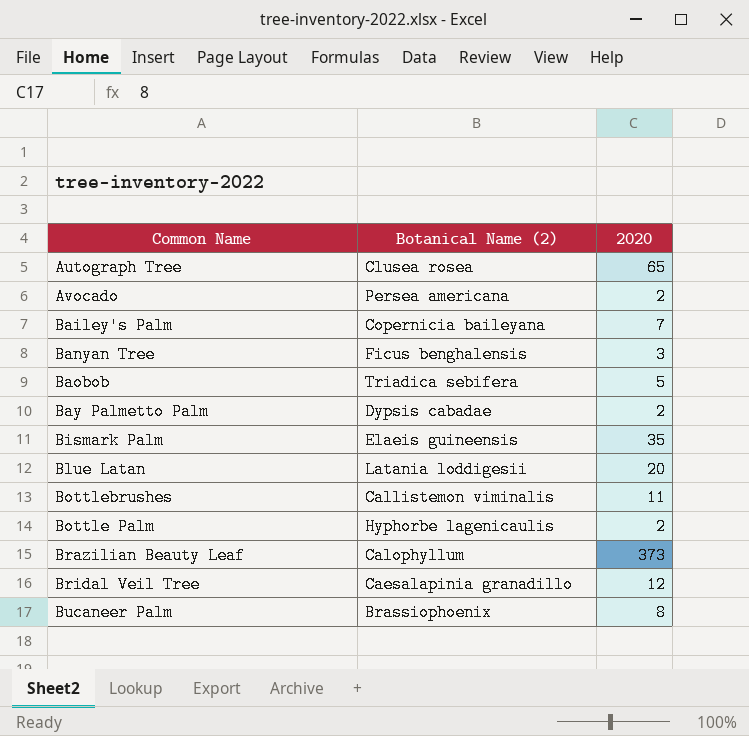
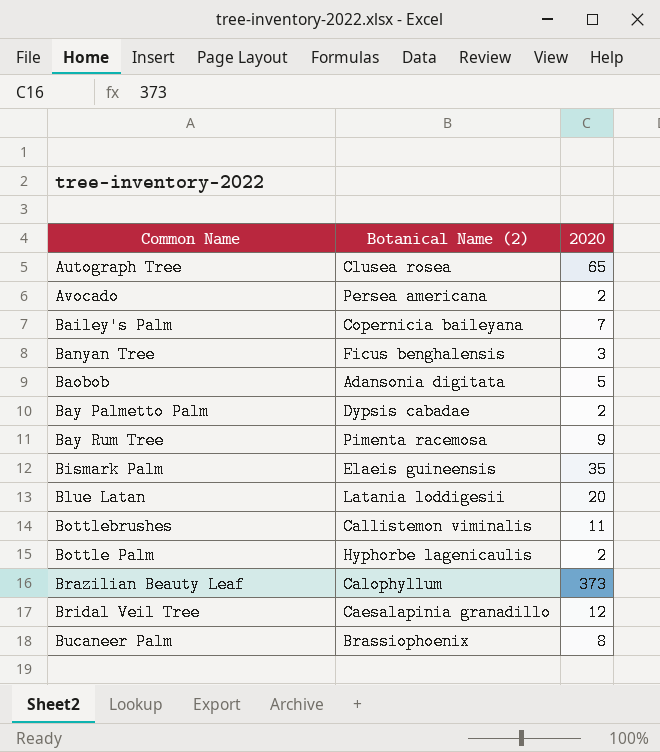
Baobob | Botanical Name (2): Triadica sebifera -> Adansonia digitata
row Bay Rum Tree: none -> Pimenta racemosa | 9

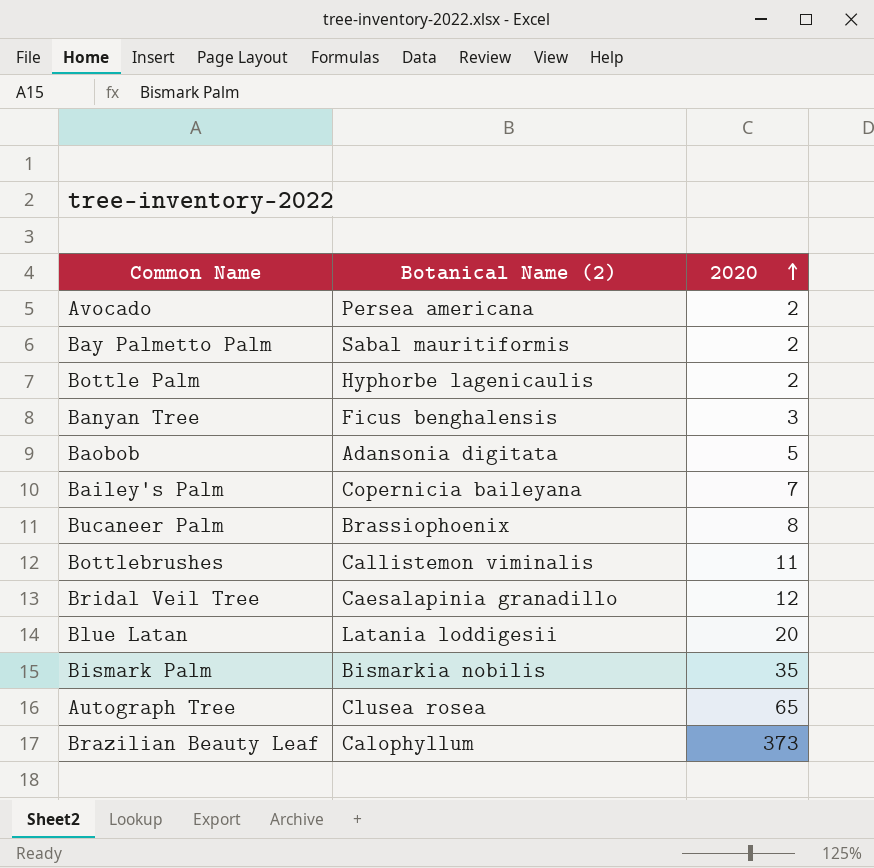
row order: none -> 2020 ascending
row Bay Rum Tree: Pimenta racemosa | 9 -> none
Bay Palmetto Palm | Botanical Name (2): Dypsis cabadae -> Sabal mauritiformis
Bismark Palm | Botanical Name (2): Elaeis guineensis -> Bismarkia nobilis

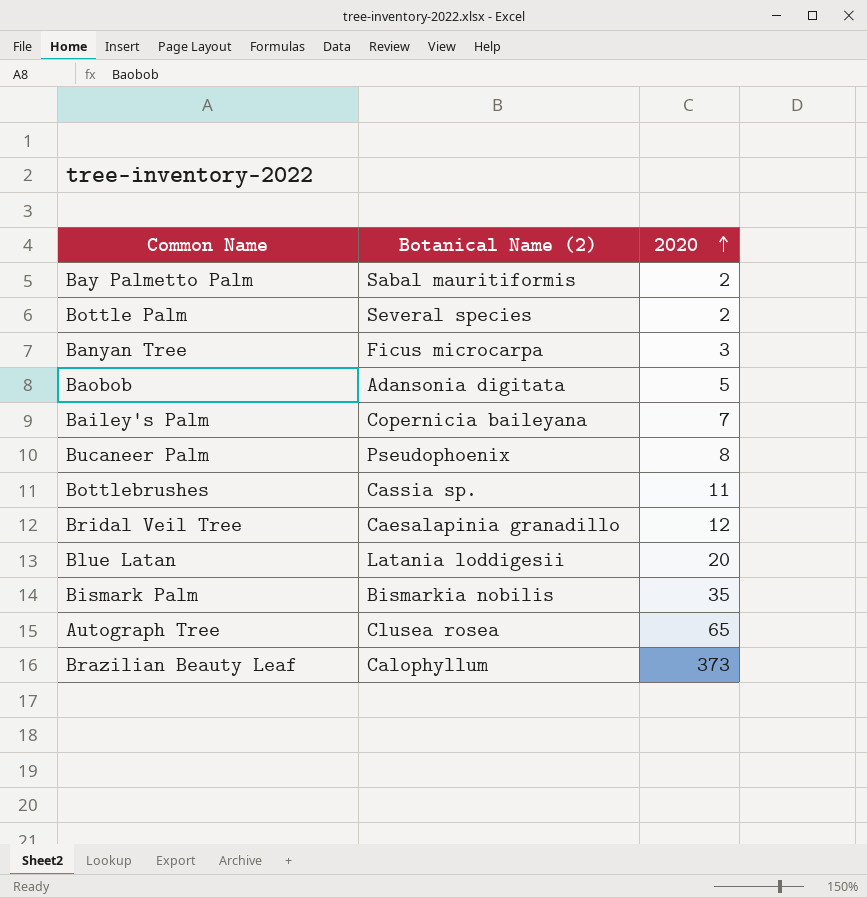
row Avocado: Persea americana | 2 -> none
Bottle Palm | Botanical Name (2): Hyphorbe lagenicaulis -> Several species
Banyan Tree | Botanical Name (2): Ficus benghalensis -> Ficus microcarpa
Bucaneer Palm | Botanical Name (2): Brassiophoenix -> Pseudophoenix
Bottlebrushes | Botanical Name (2): Callistemon viminalis -> Cassia sp.

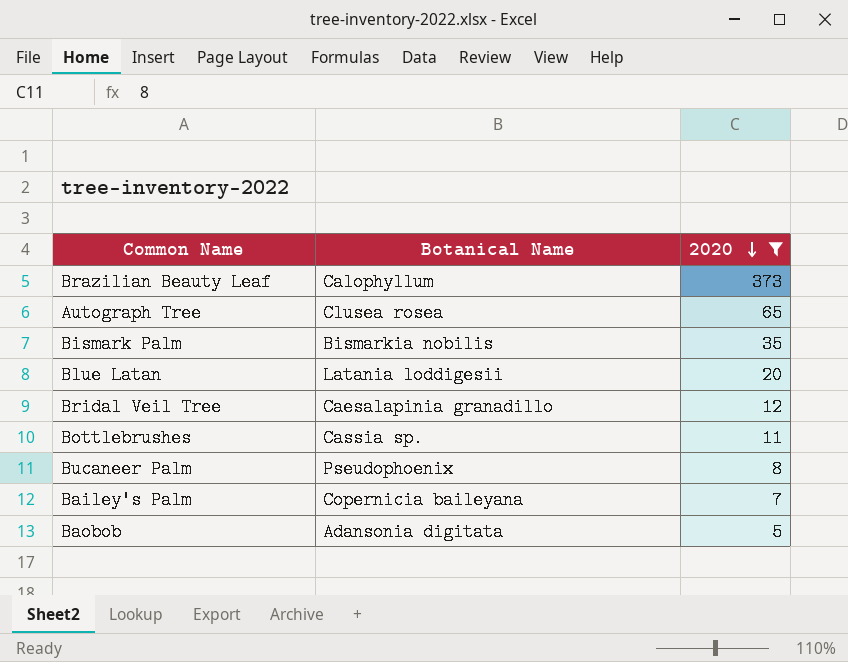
filter: none -> 2020 >= 5
row order: 2020 ascending -> 2020 descending
column name: Botanical Name (2) -> Botanical Name

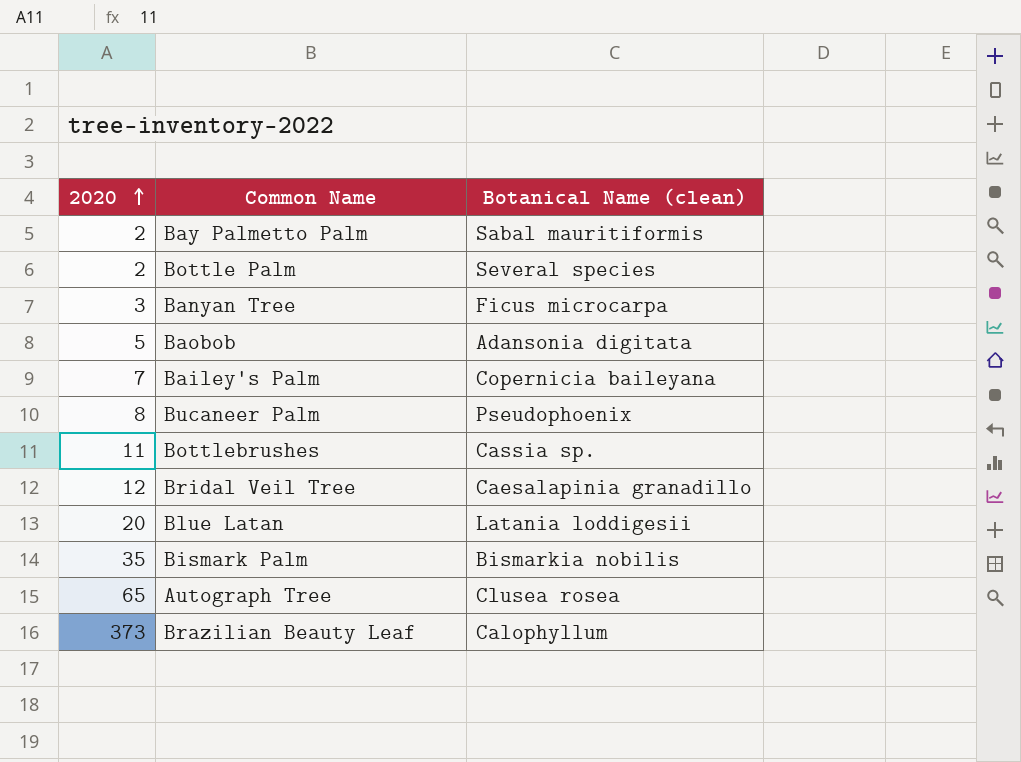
filter: 2020 >= 5 -> none
row order: 2020 descending -> 2020 ascending
column 2020 | position: 3 -> 1
column name: Botanical Name -> Botanical Name (clean)

